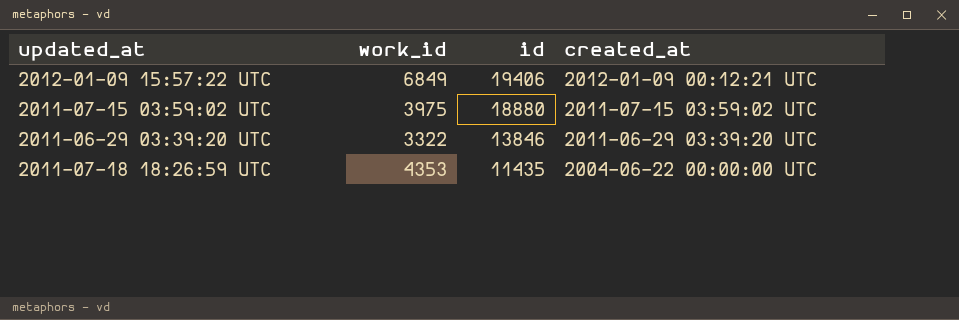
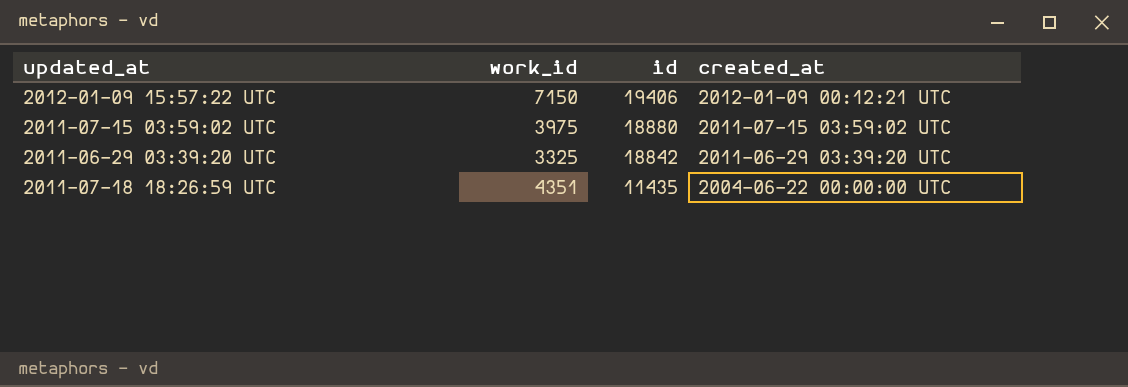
2012-01-09 15:57:22 UTC | work_id: 6849 -> 7150
2011-06-29 03:39:20 UTC | work_id: 3322 -> 3325
2011-06-29 03:39:20 UTC | id: 13846 -> 18842
2011-07-18 18:26:59 UTC | work_id: 4353 -> 4351

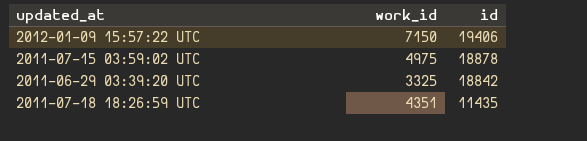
column created_at | position: 4 -> none
2011-07-15 03:59:02 UTC | work_id: 3975 -> 4975
2011-07-15 03:59:02 UTC | id: 18880 -> 18878

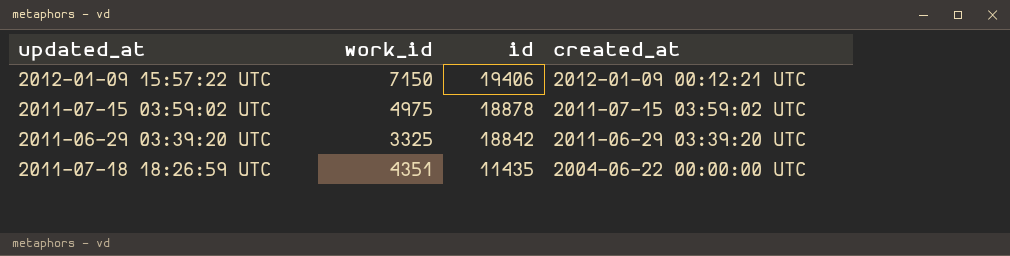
column created_at | position: none -> 4

